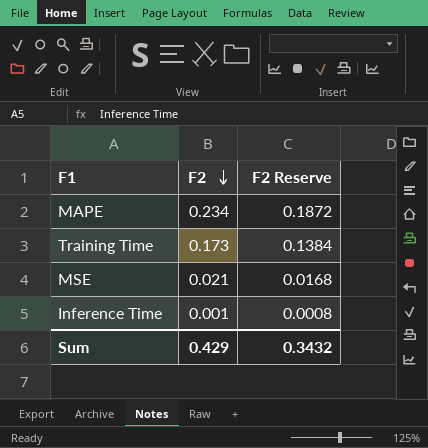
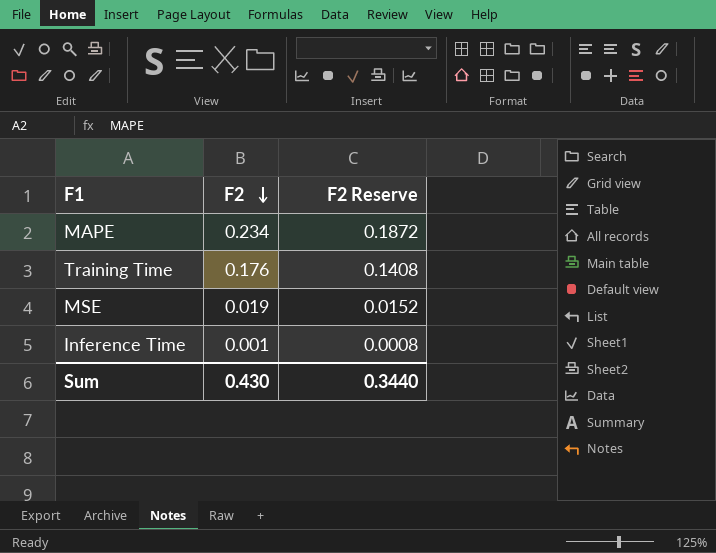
Training Time | F2: 0.173 -> 0.176
Training Time | F2 Reserve: 0.1384 -> 0.1408
MSE | F2: 0.021 -> 0.019
MSE | F2 Reserve: 0.0168 -> 0.0152
Sum | F2: 0.429 -> 0.430
Sum | F2 Reserve: 0.3432 -> 0.3440

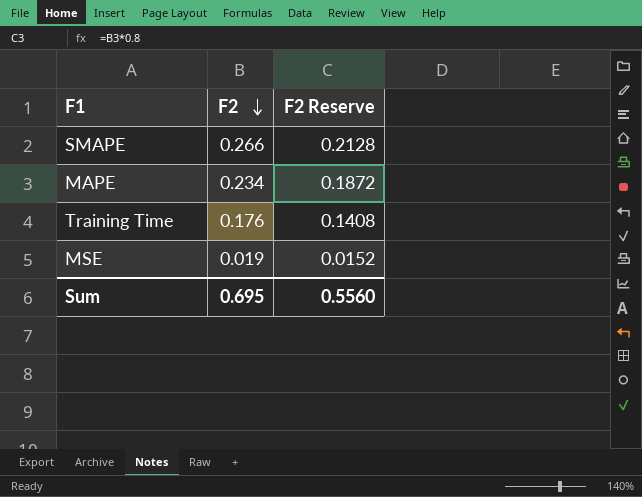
row Inference Time: 0.001 | 0.0008 -> none
row SMAPE: none -> 0.266 | 0.2128
Sum | F2: 0.430 -> 0.695
Sum | F2 Reserve: 0.3440 -> 0.5560

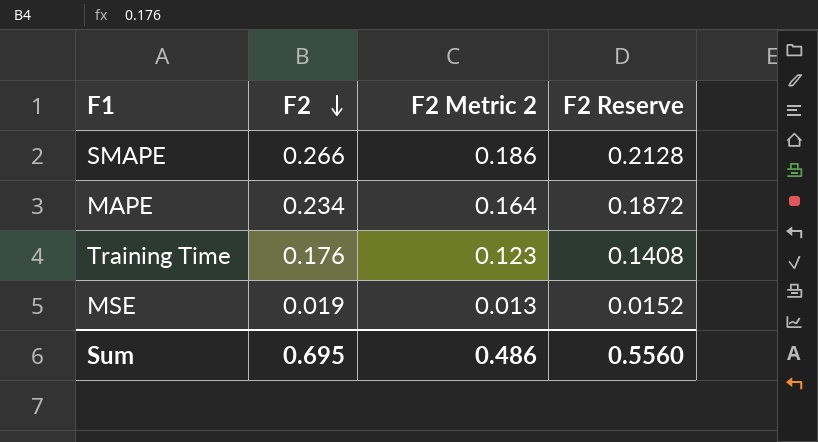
column F2 Metric 2 | formula: none -> [F2] * 0.7

